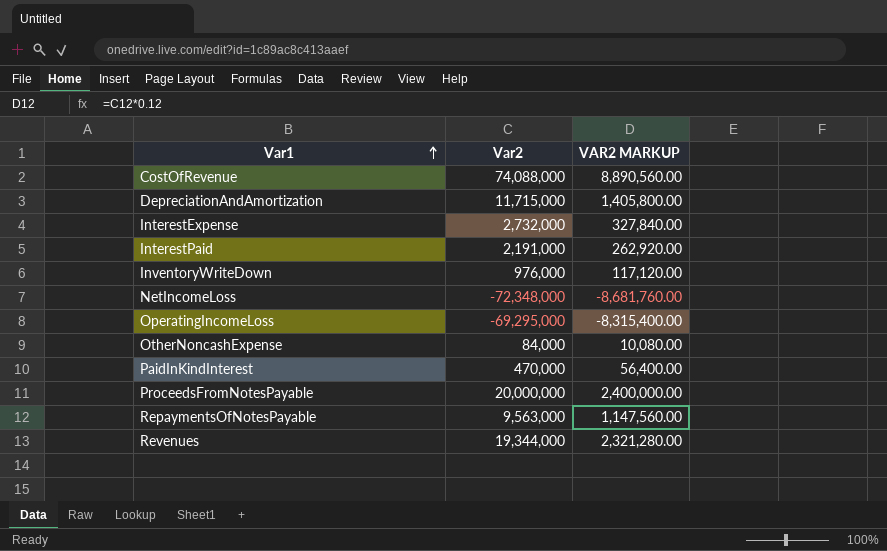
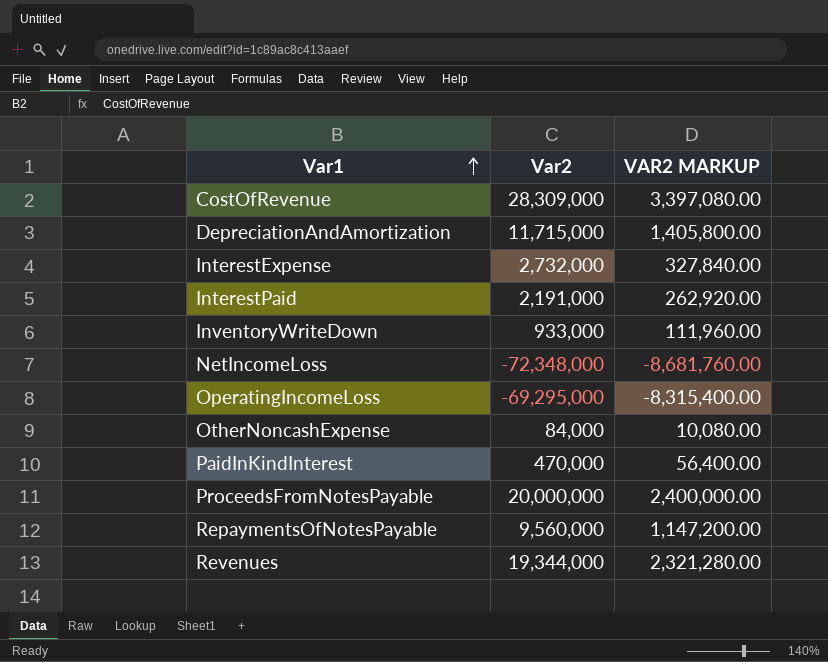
CostOfRevenue | Var2: 74,088,000 -> 28,309,000
CostOfRevenue | VAR2 MARKUP: 8,890,560.00 -> 3,397,080.00
InventoryWriteDown | Var2: 976,000 -> 933,000
InventoryWriteDown | VAR2 MARKUP: 117,120.00 -> 111,960.00
RepaymentsOfNotesPayable | Var2: 9,563,000 -> 9,560,000
RepaymentsOfNotesPayable | VAR2 MARKUP: 1,147,560.00 -> 1,147,200.00

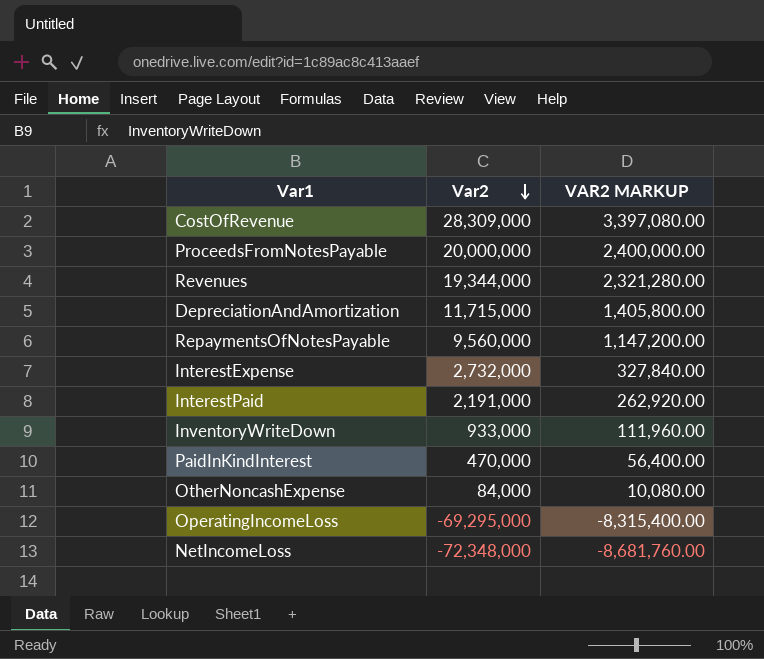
row order: Var1 ascending -> Var2 descending

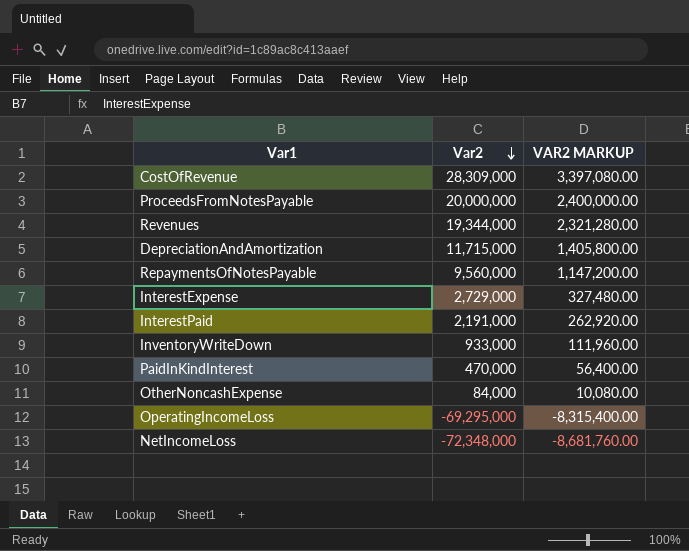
InterestExpense | Var2: 2,732,000 -> 2,729,000
InterestExpense | VAR2 MARKUP: 327,840.00 -> 327,480.00

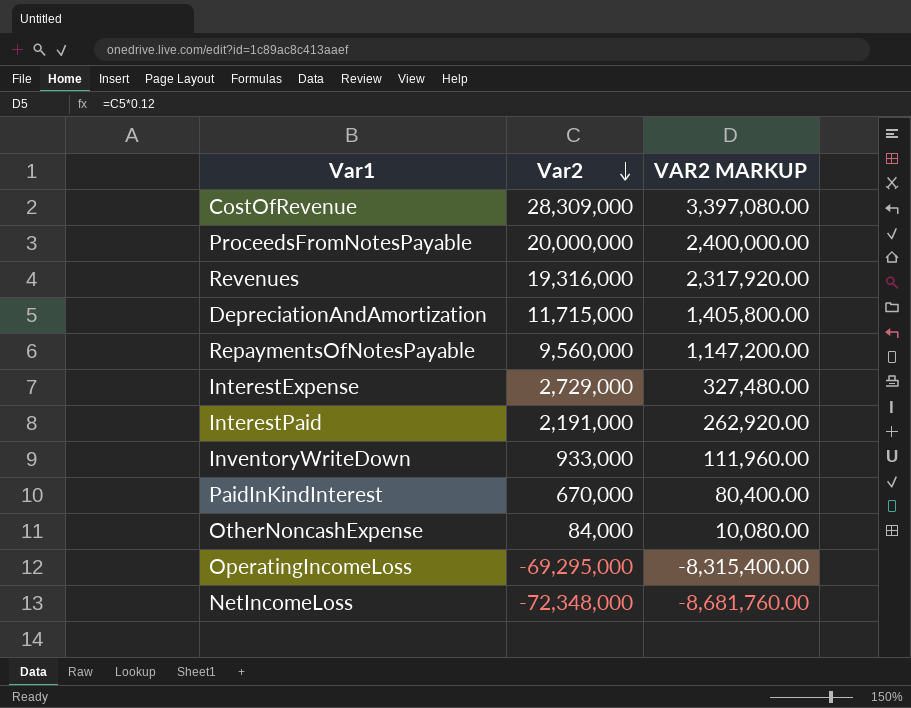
Revenues | Var2: 19,344,000 -> 19,316,000
Revenues | VAR2 MARKUP: 2,321,280.00 -> 2,317,920.00
PaidInKindInterest | Var2: 470,000 -> 670,000
PaidInKindInterest | VAR2 MARKUP: 56,400.00 -> 80,400.00

